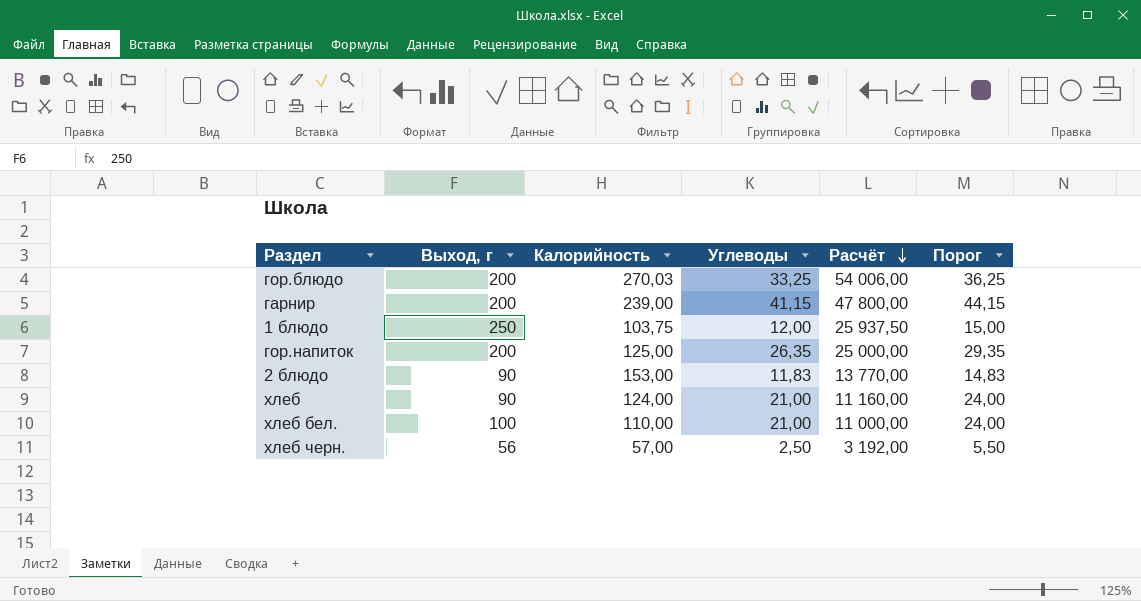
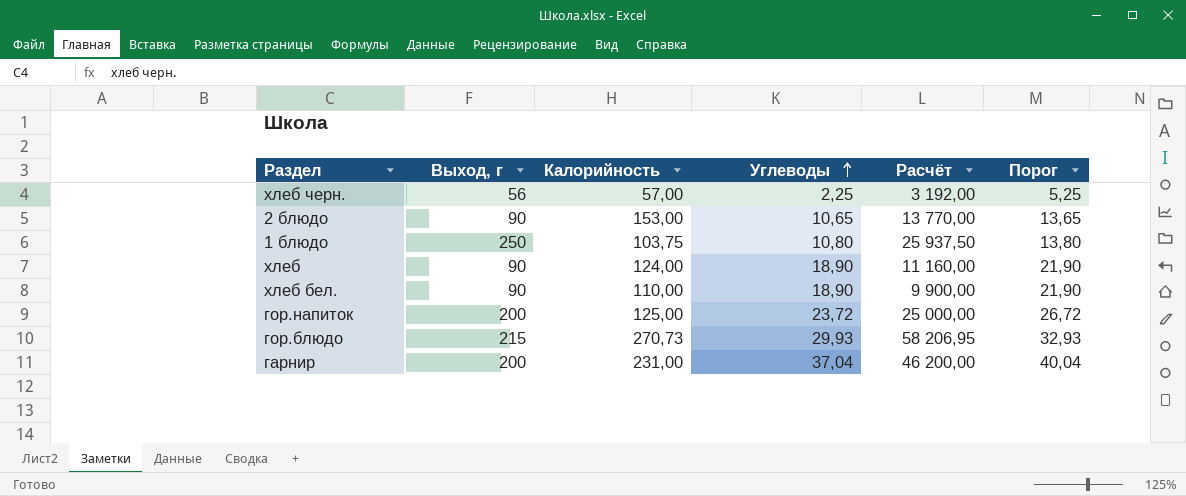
row order: Расчёт descending -> Углеводы ascending
хлеб черн. | Углеводы: 2,50 -> 2,25
хлеб черн. | Порог: 5,50 -> 5,25
2 блюдо | Углеводы: 11,83 -> 10,65
2 блюдо | Порог: 14,83 -> 13,65
1 блюдо | Углеводы: 12,00 -> 10,80
1 блюдо | Порог: 15,00 -> 13,80
хлеб | Углеводы: 21,00 -> 18,90
хлеб | Порог: 24,00 -> 21,90
хлеб бел. | Выход, г: 100 -> 90
хлеб бел. | Углеводы: 21,00 -> 18,90
хлеб бел. | Расчёт: 11 000,00 -> 9 900,00
хлеб бел. | Порог: 24,00 -> 21,90
гор.напиток | Углеводы: 26,35 -> 23,72
гор.напиток | Порог: 29,35 -> 26,72
гор.блюдо | Выход, г: 200 -> 215
гор.блюдо | Калорийность: 270,03 -> 270,73
гор.блюдо | Углеводы: 33,25 -> 29,93
гор.блюдо | Расчёт: 54 006,00 -> 58 206,95
гор.блюдо | Порог: 36,25 -> 32,93
гарнир | Калорийность: 239,00 -> 231,00
гарнир | Углеводы: 41,15 -> 37,04
гарнир | Расчёт: 47 800,00 -> 46 200,00
гарнир | Порог: 44,15 -> 40,04

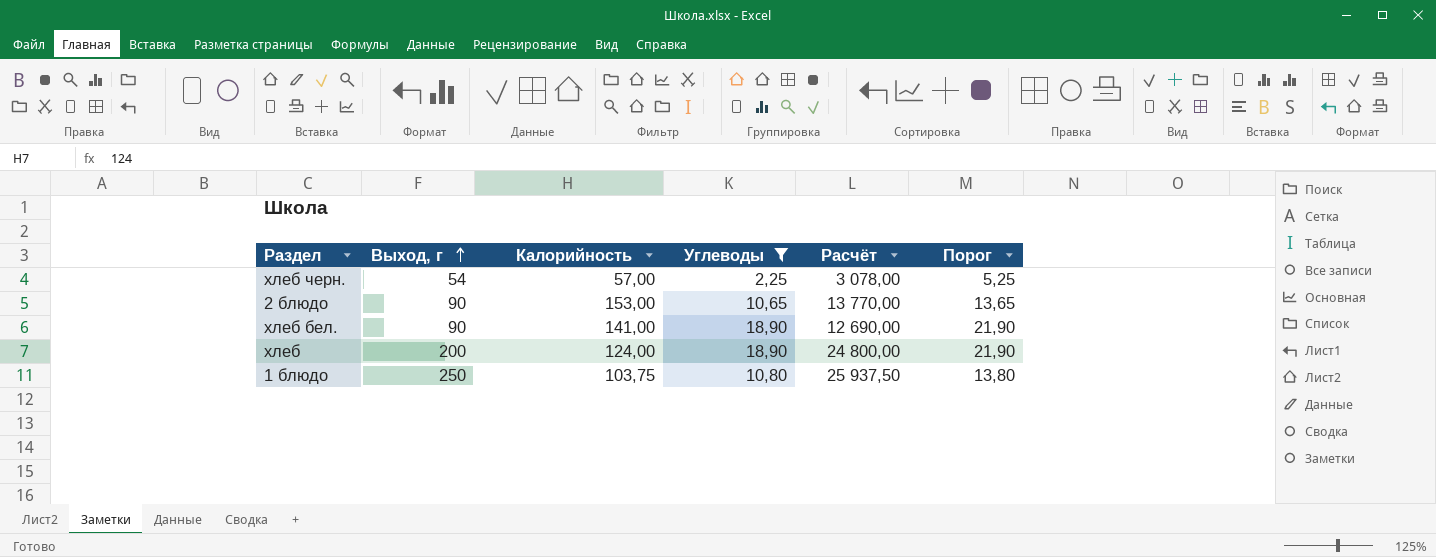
filter: none -> Углеводы <= 18,90
row order: Углеводы ascending -> Выход, г ascending
хлеб черн. | Выход, г: 56 -> 54
хлеб черн. | Расчёт: 3 192,00 -> 3 078,00
хлеб бел. | Калорийность: 110,00 -> 141,00
хлеб бел. | Расчёт: 9 900,00 -> 12 690,00
хлеб | Выход, г: 90 -> 200
хлеб | Расчёт: 11 160,00 -> 24 800,00

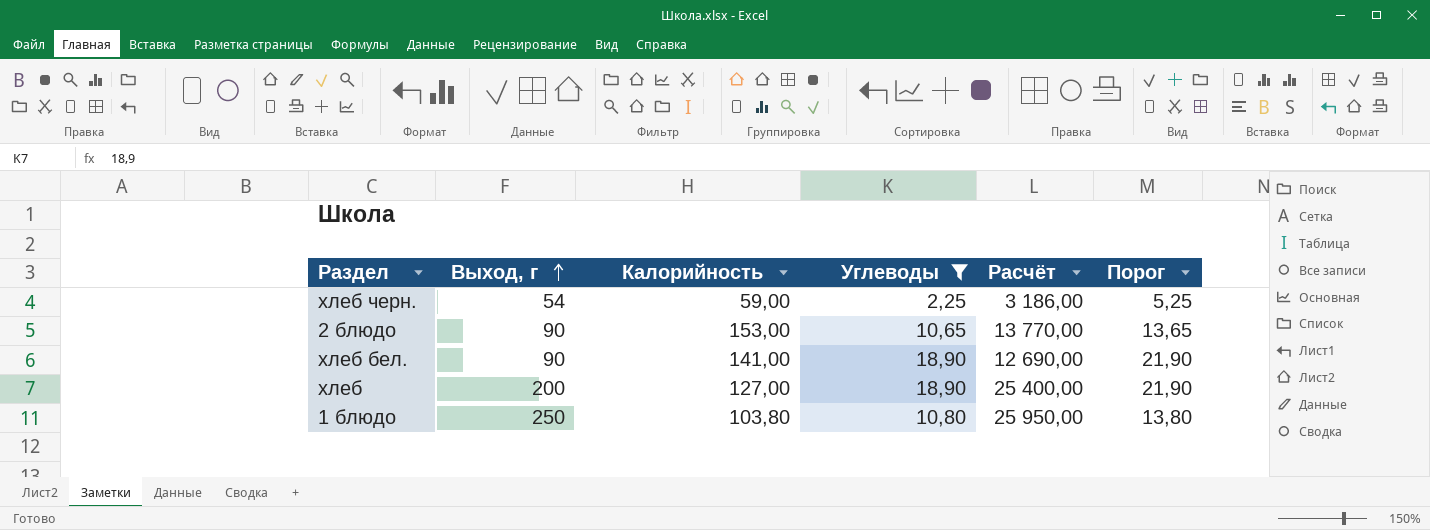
хлеб черн. | Калорийность: 57,00 -> 59,00
хлеб черн. | Расчёт: 3 078,00 -> 3 186,00
хлеб | Калорийность: 124,00 -> 127,00
хлеб | Расчёт: 24 800,00 -> 25 400,00
1 блюдо | Калорийность: 103,75 -> 103,80
1 блюдо | Расчёт: 25 937,50 -> 25 950,00

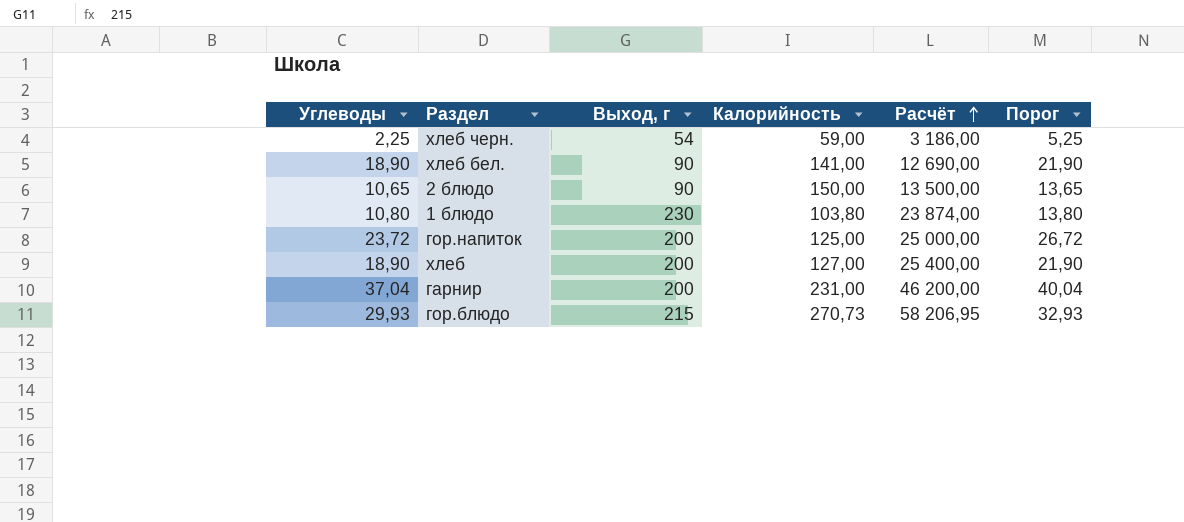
filter: Углеводы <= 18,90 -> none
row order: Выход, г ascending -> Расчёт ascending
column Углеводы | position: 4 -> 1
2 блюдо | Калорийность: 153,00 -> 150,00
2 блюдо | Расчёт: 13 770,00 -> 13 500,00
1 блюдо | Выход, г: 250 -> 230
1 блюдо | Расчёт: 25 950,00 -> 23 874,00

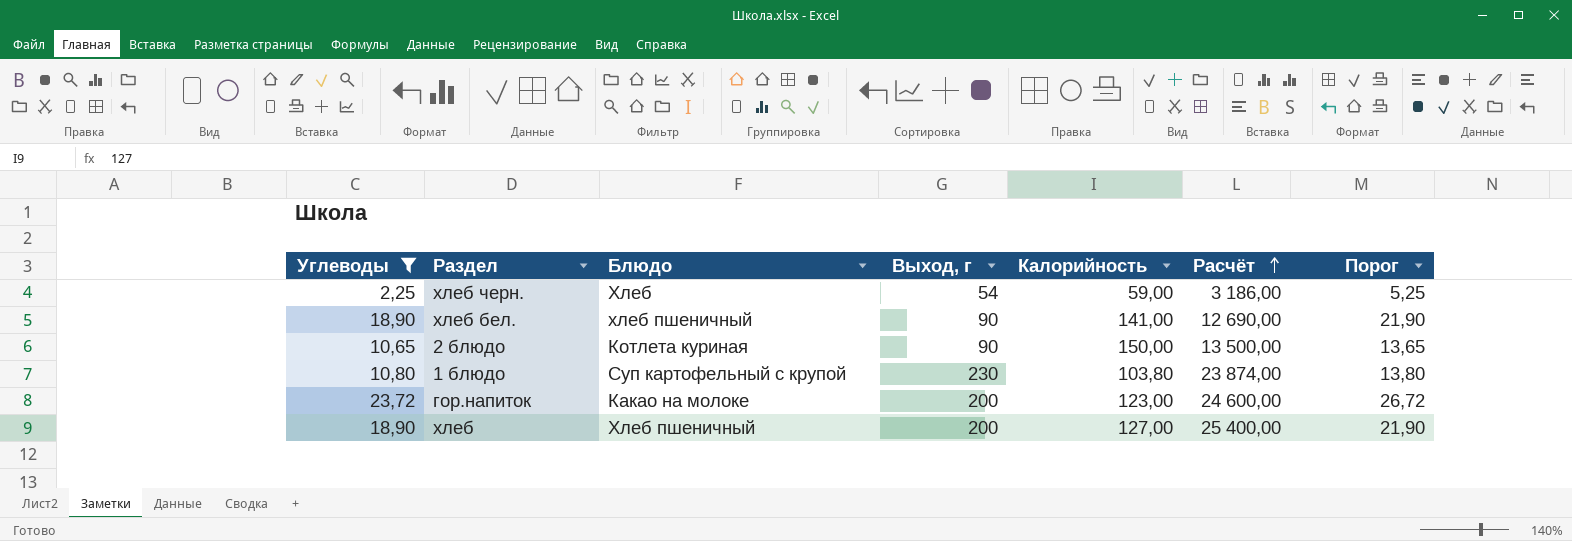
filter: none -> Углеводы <= 23,72
column Блюдо | position: none -> 3
гор.напиток | Калорийность: 125,00 -> 123,00
гор.напиток | Расчёт: 25 000,00 -> 24 600,00

